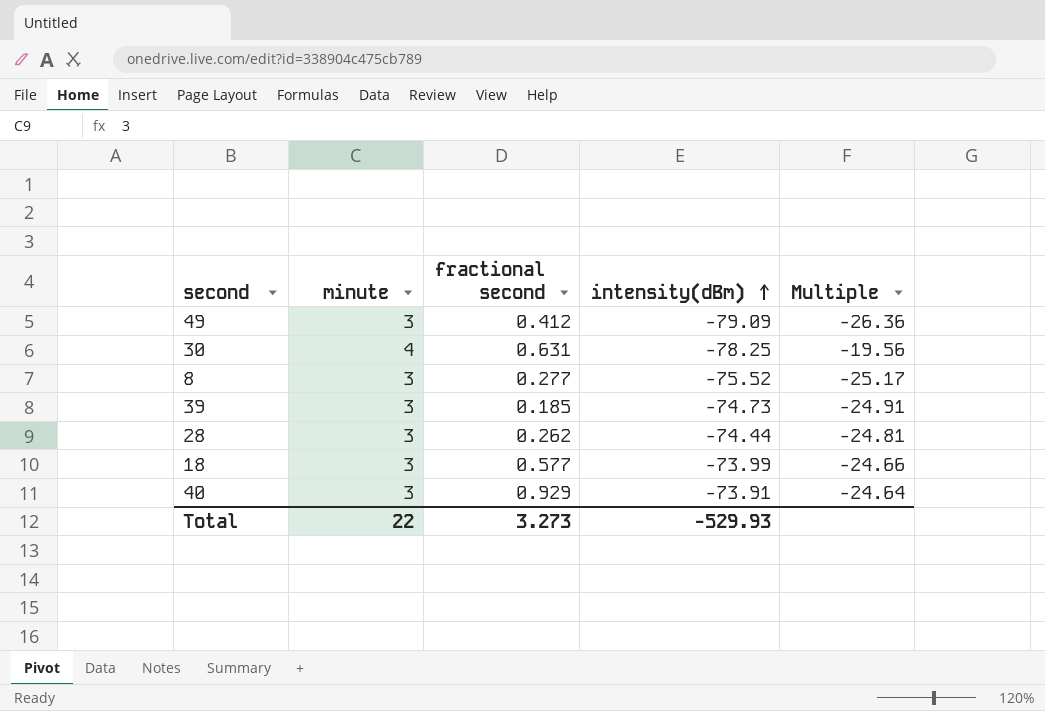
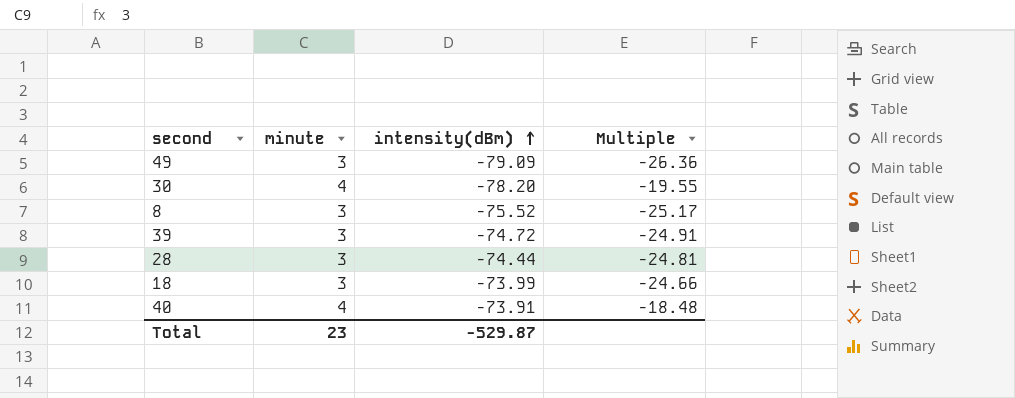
column fractional second | position: 3 -> none
30 | intensity(dBm): -78.25 -> -78.20
30 | Multiple: -19.56 -> -19.55
39 | intensity(dBm): -74.73 -> -74.72
40 | minute: 3 -> 4
40 | Multiple: -24.64 -> -18.48
Total | minute: 22 -> 23
Total | intensity(dBm): -529.93 -> -529.87

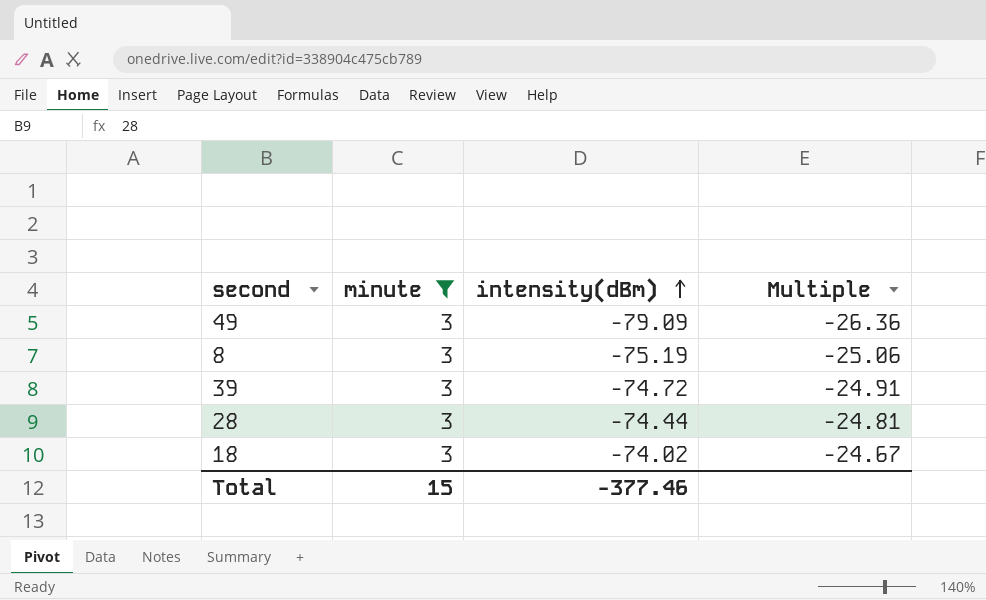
filter: none -> minute = 3
8 | intensity(dBm): -75.52 -> -75.19
8 | Multiple: -25.17 -> -25.06
18 | intensity(dBm): -73.99 -> -74.02
18 | Multiple: -24.66 -> -24.67
Total | minute: 23 -> 15
Total | intensity(dBm): -529.87 -> -377.46

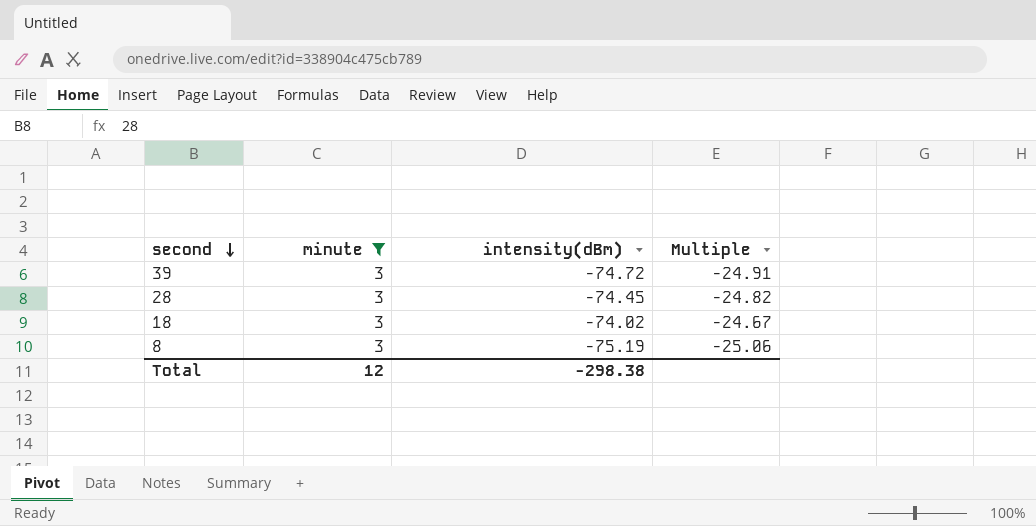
row order: intensity(dBm) ascending -> second descending
row 49: 3 | -79.09 | -26.36 -> none
28 | intensity(dBm): -74.44 -> -74.45
28 | Multiple: -24.81 -> -24.82
Total | minute: 15 -> 12
Total | intensity(dBm): -377.46 -> -298.38

